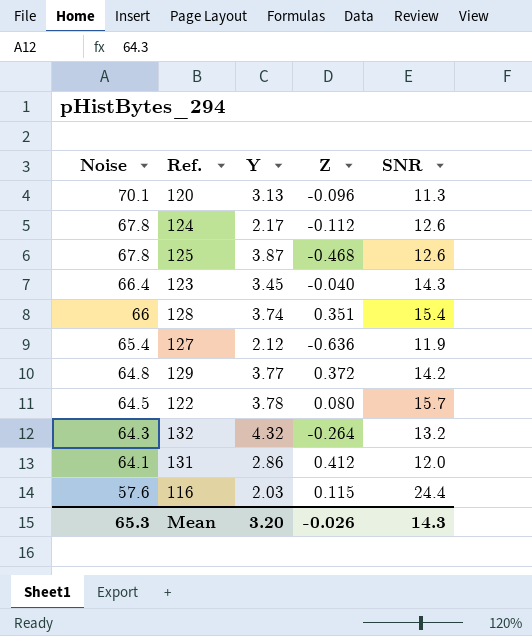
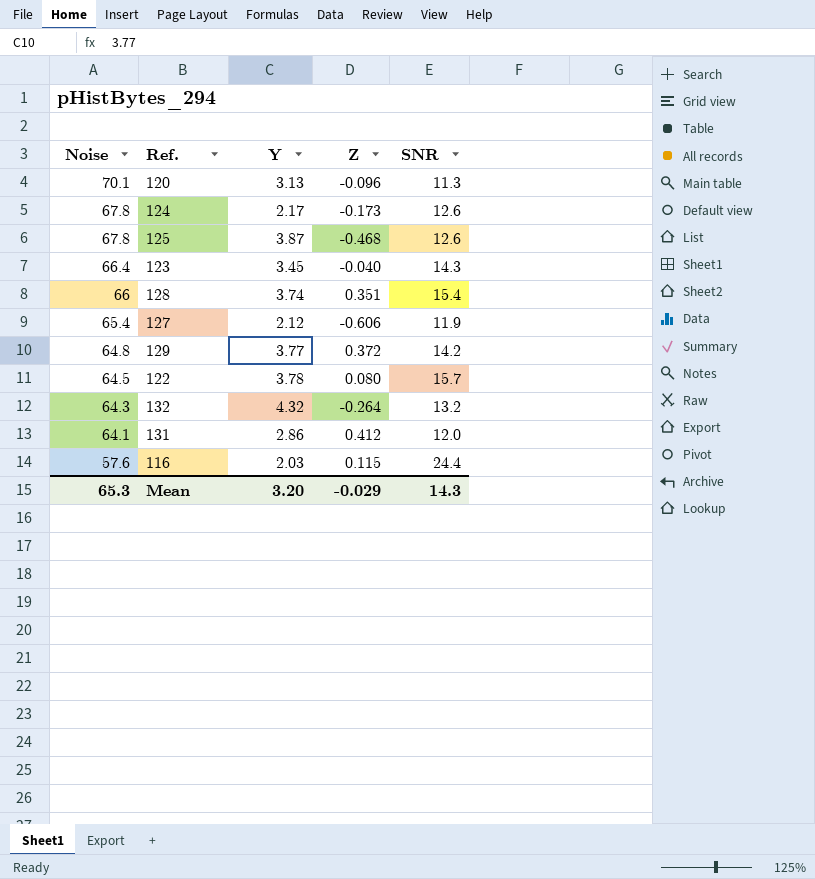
124 | Z: -0.112 -> -0.173
127 | Z: -0.636 -> -0.606
Mean | Z: -0.026 -> -0.029

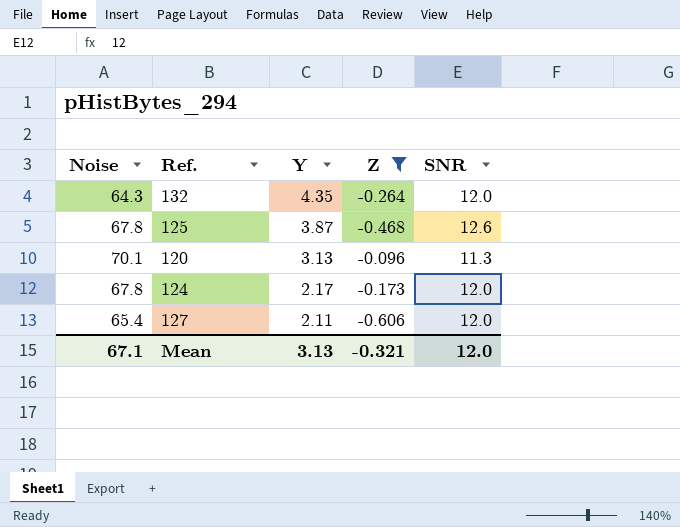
filter: none -> Z <= -0.096
row order: Noise descending -> Y descending
132 | Y: 4.32 -> 4.35
132 | SNR: 13.2 -> 12.0
124 | SNR: 12.6 -> 12.0
127 | Y: 2.12 -> 2.11
127 | SNR: 11.9 -> 12.0
Mean | Noise: 65.3 -> 67.1
Mean | Y: 3.20 -> 3.13
Mean | Z: -0.029 -> -0.321
Mean | SNR: 14.3 -> 12.0

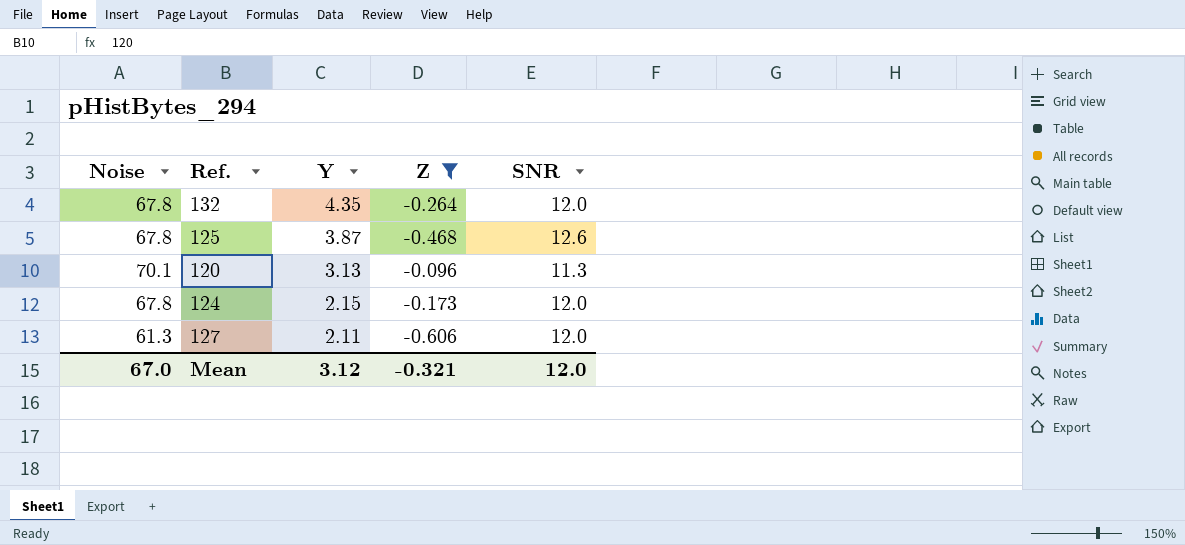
132 | Noise: 64.3 -> 67.8
124 | Y: 2.17 -> 2.15
127 | Noise: 65.4 -> 61.3
Mean | Noise: 67.1 -> 67.0
Mean | Y: 3.13 -> 3.12

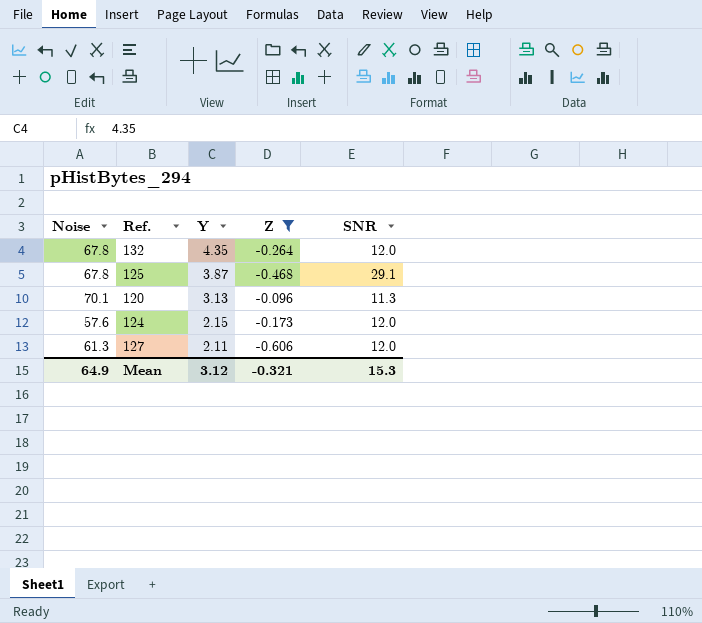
125 | SNR: 12.6 -> 29.1
124 | Noise: 67.8 -> 57.6
Mean | Noise: 67.0 -> 64.9
Mean | SNR: 12.0 -> 15.3

